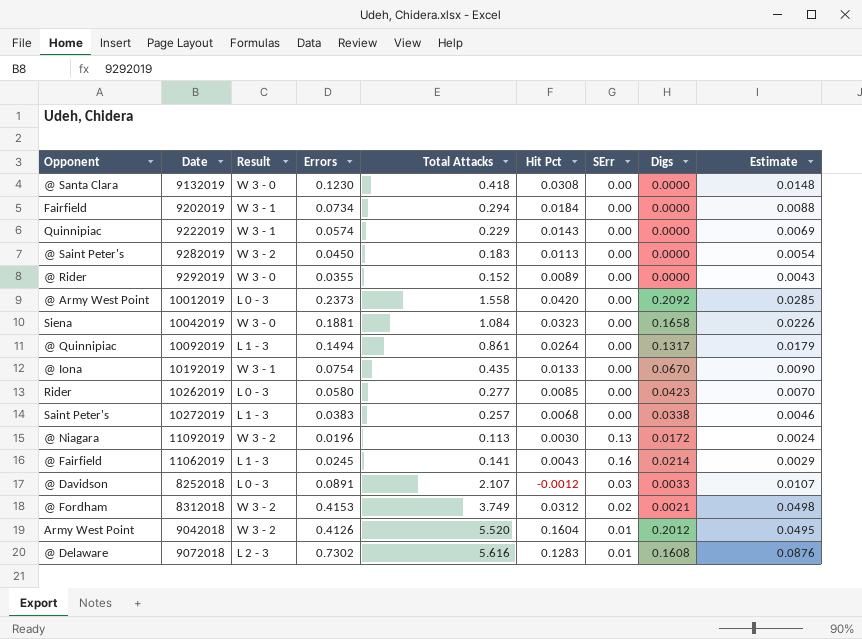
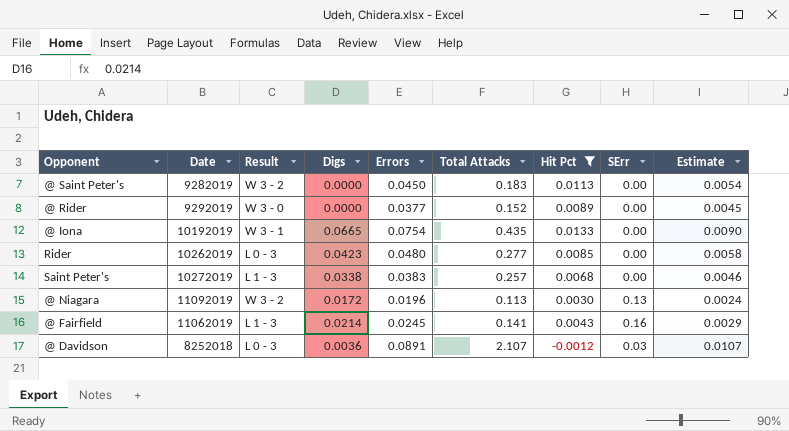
filter: none -> Hit Pct <= 0.0133
column Digs | position: 8 -> 4
@ Rider | Errors: 0.0355 -> 0.0377
@ Rider | Estimate: 0.0043 -> 0.0045
@ Iona | Digs: 0.0670 -> 0.0665
Rider | Errors: 0.0580 -> 0.0480
Rider | Estimate: 0.0070 -> 0.0058
@ Davidson | Digs: 0.0033 -> 0.0036

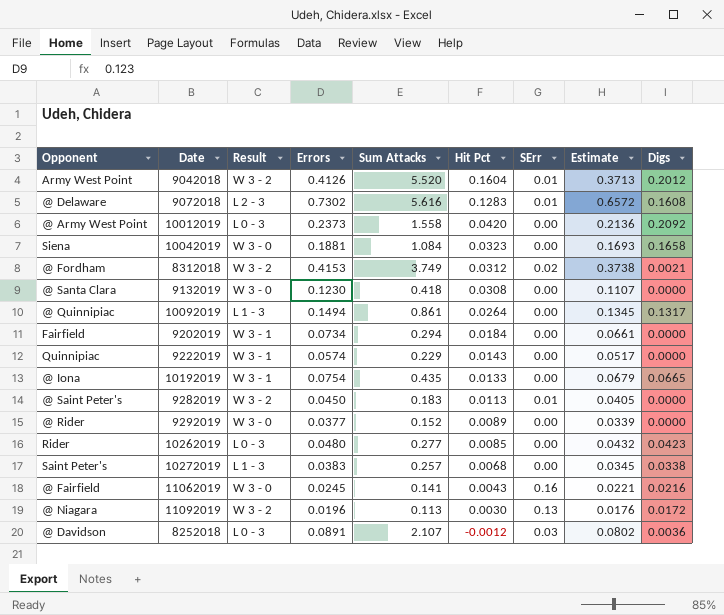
filter: Hit Pct <= 0.0133 -> none
row order: none -> Hit Pct descending
column name: Total Attacks -> Sum Attacks
column Estimate | formula: [Errors] * 0.12 -> [Errors] * 0.9
column Digs | position: 4 -> 9
@ Saint Peter's | SErr: 0.00 -> 0.01
@ Fairfield | Result: L 1 - 3 -> W 3 - 0
@ Fairfield | Digs: 0.0214 -> 0.0216

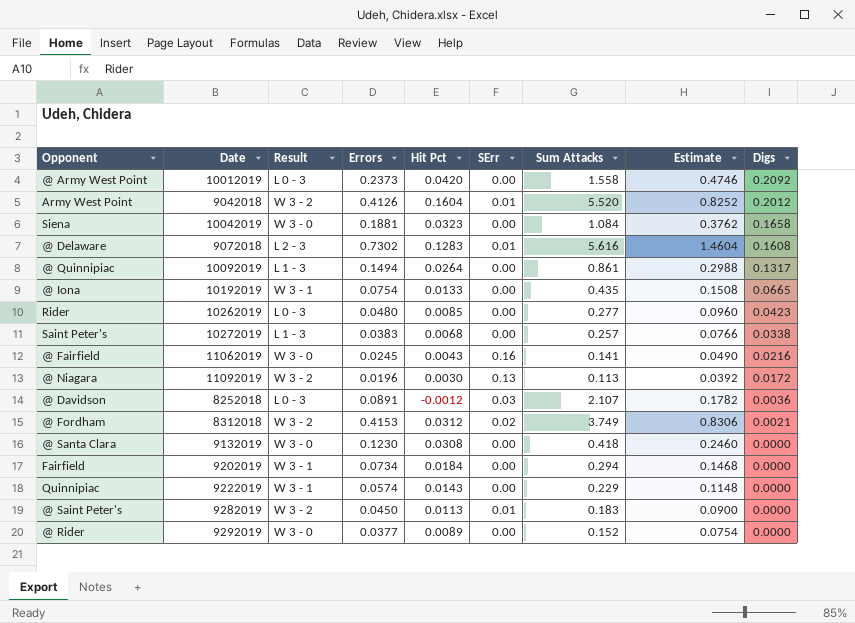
row order: Hit Pct descending -> Digs descending
column Sum Attacks | position: 5 -> 7
column Estimate | formula: [Errors] * 0.9 -> [Errors] * 2

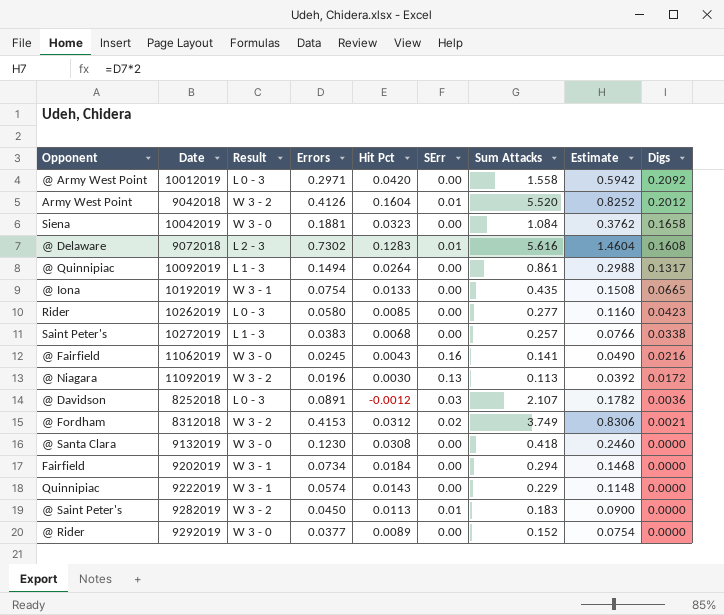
@ Army West Point | Errors: 0.2373 -> 0.2971
@ Army West Point | Estimate: 0.4746 -> 0.5942
Rider | Errors: 0.0480 -> 0.0580
Rider | Estimate: 0.0960 -> 0.1160

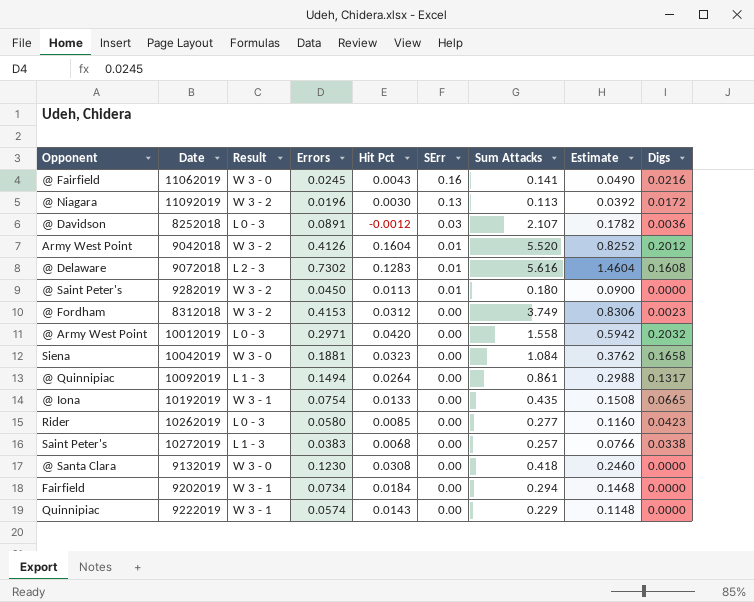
row order: Digs descending -> SErr descending
row @ Rider: 9292019 | W 3 - 0 | 0.0377 | 0.0089 | 0.00 | 0.152 | 0.0754 | 0.0000 -> none
@ Saint Peter's | Sum Attacks: 0.183 -> 0.180
@ Fordham | SErr: 0.02 -> 0.00
@ Fordham | Digs: 0.0021 -> 0.0023
@ Army West Point | Digs: 0.2092 -> 0.2032

